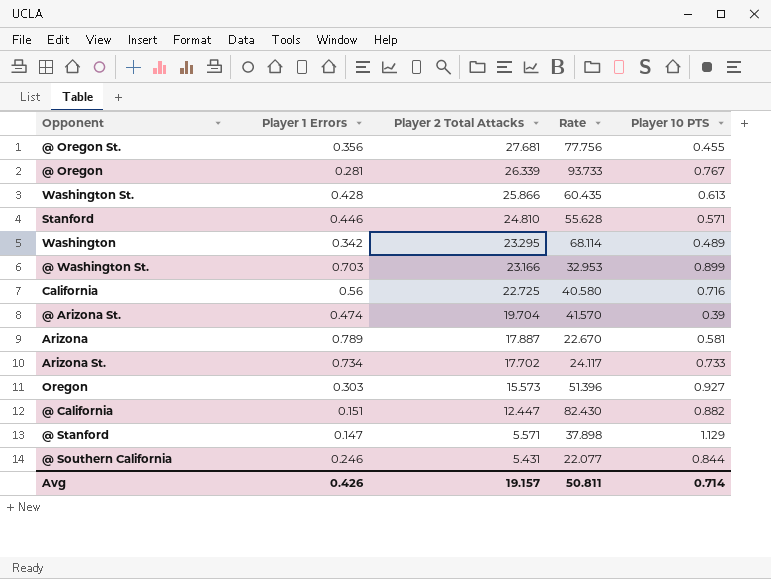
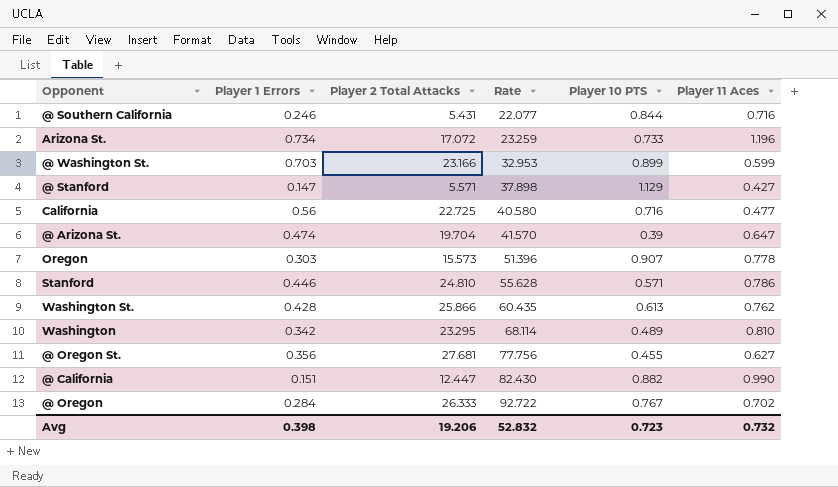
row order: Player 2 Total Attacks descending -> Rate ascending
column Player 11 Aces | position: none -> 6
row Arizona: 0.789 | 17.887 | 22.670 | 0.581 -> none
Arizona St. | Player 2 Total Attacks: 17.702 -> 17.072
Arizona St. | Rate: 24.117 -> 23.259
Oregon | Player 10 PTS: 0.927 -> 0.907
@ Oregon | Player 1 Errors: 0.281 -> 0.284
@ Oregon | Player 2 Total Attacks: 26.339 -> 26.333
@ Oregon | Rate: 93.733 -> 92.722
Avg | Player 1 Errors: 0.426 -> 0.398
Avg | Player 2 Total Attacks: 19.157 -> 19.206
Avg | Rate: 50.811 -> 52.832
Avg | Player 10 PTS: 0.714 -> 0.723

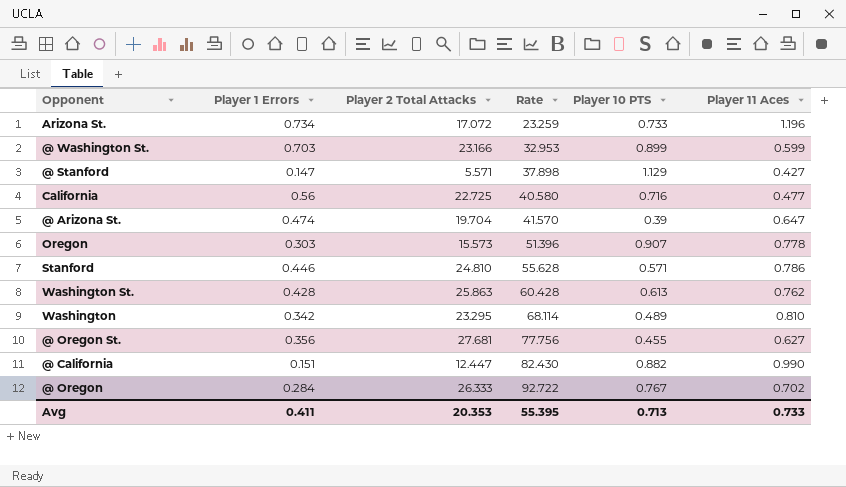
row @ Southern California: 0.246 | 5.431 | 22.077 | 0.844 | 0.716 -> none
Washington St. | Player 2 Total Attacks: 25.866 -> 25.863
Washington St. | Rate: 60.435 -> 60.428
Avg | Player 1 Errors: 0.398 -> 0.411
Avg | Player 2 Total Attacks: 19.206 -> 20.353
Avg | Rate: 52.832 -> 55.395
Avg | Player 10 PTS: 0.723 -> 0.713
Avg | Player 11 Aces: 0.732 -> 0.733

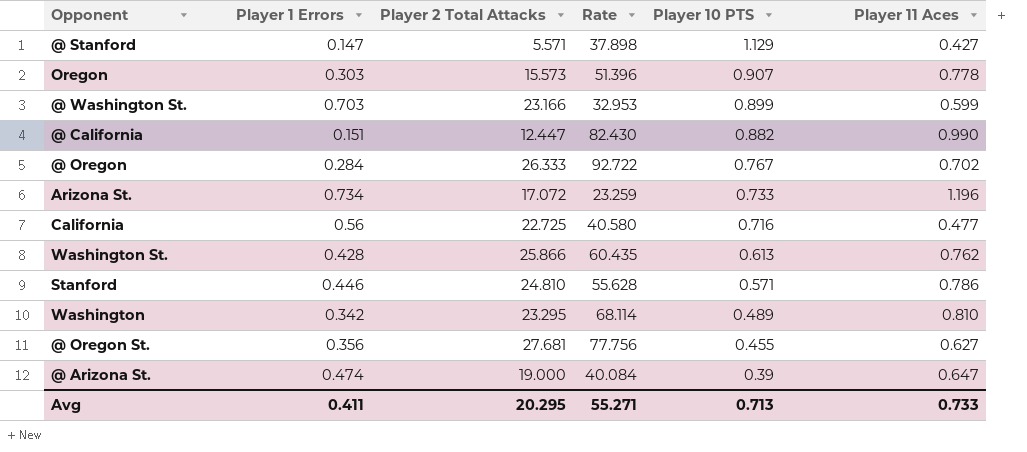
row order: Rate ascending -> Player 10 PTS descending
Washington St. | Player 2 Total Attacks: 25.863 -> 25.866
Washington St. | Rate: 60.428 -> 60.435
@ Arizona St. | Player 2 Total Attacks: 19.704 -> 19.000
@ Arizona St. | Rate: 41.570 -> 40.084
Avg | Player 2 Total Attacks: 20.353 -> 20.295
Avg | Rate: 55.395 -> 55.271

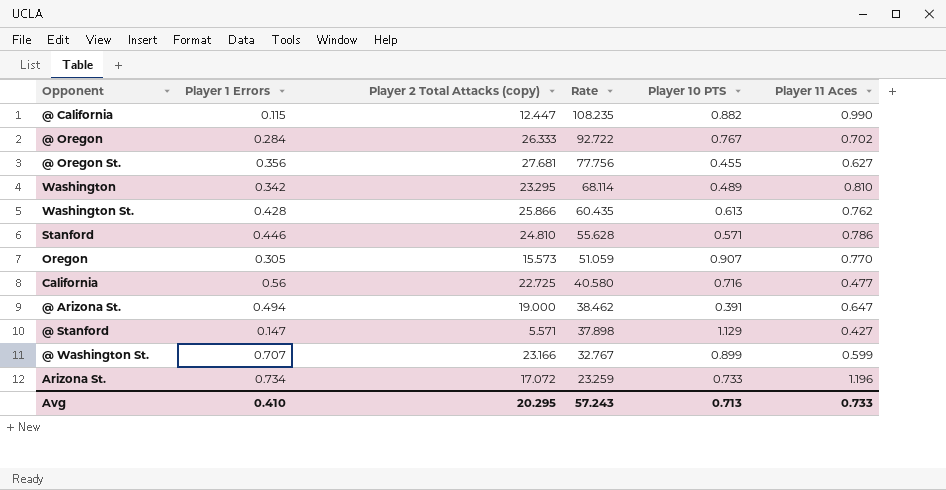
row order: Player 10 PTS descending -> Rate descending
column name: Player 2 Total Attacks -> Player 2 Total Attacks (copy)
@ California | Player 1 Errors: 0.151 -> 0.115
@ California | Rate: 82.430 -> 108.235
Oregon | Player 1 Errors: 0.303 -> 0.305
Oregon | Rate: 51.396 -> 51.059
Oregon | Player 11 Aces: 0.778 -> 0.770
@ Arizona St. | Player 1 Errors: 0.474 -> 0.494
@ Arizona St. | Rate: 40.084 -> 38.462
@ Arizona St. | Player 10 PTS: 0.39 -> 0.391
@ Washington St. | Player 1 Errors: 0.703 -> 0.707
@ Washington St. | Rate: 32.953 -> 32.767
Avg | Player 1 Errors: 0.411 -> 0.410
Avg | Rate: 55.271 -> 57.243

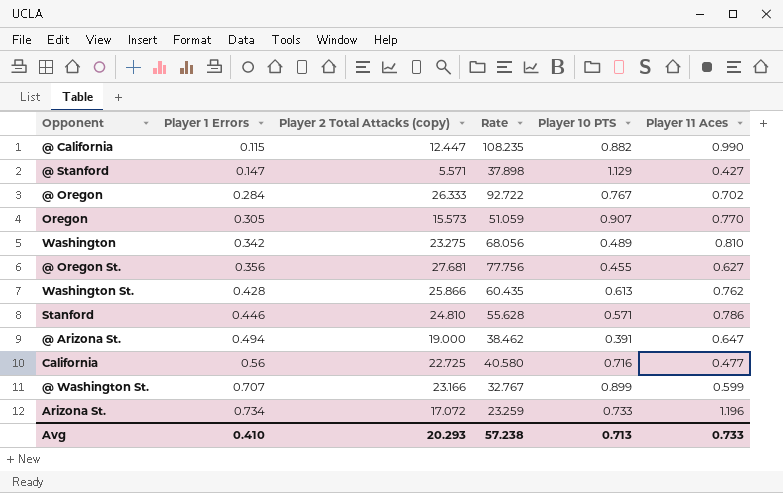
row order: Rate descending -> Player 1 Errors ascending
Washington | Player 2 Total Attacks (copy): 23.295 -> 23.275
Washington | Rate: 68.114 -> 68.056
Avg | Player 2 Total Attacks (copy): 20.295 -> 20.293
Avg | Rate: 57.243 -> 57.238

